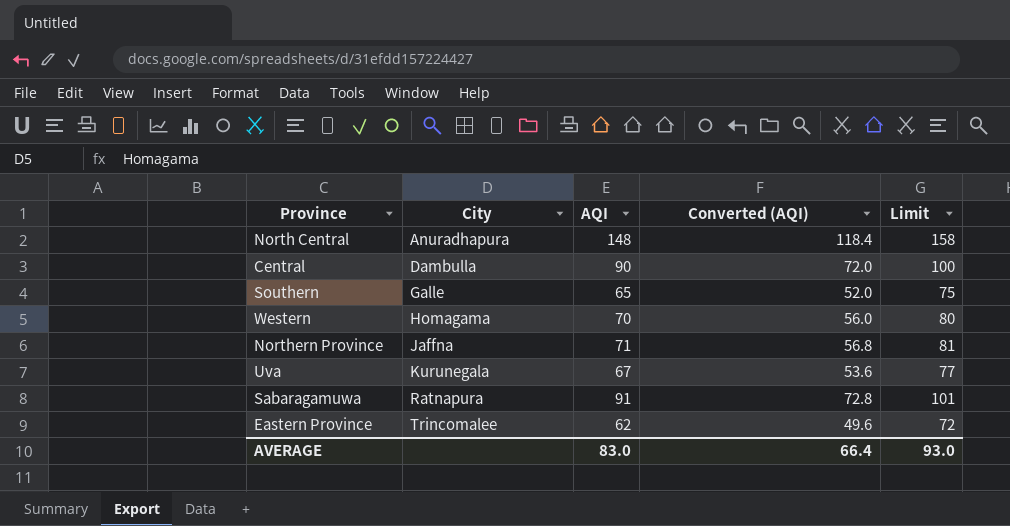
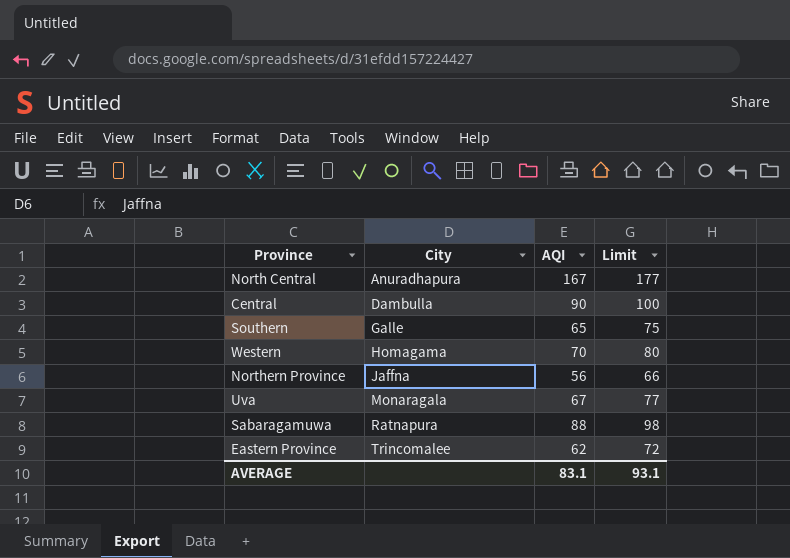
column Converted (AQI) | formula: [AQI] * 0.8 -> none
North Central | AQI: 148 -> 167
North Central | Limit: 158 -> 177
Northern Province | AQI: 71 -> 56
Northern Province | Limit: 81 -> 66
Uva | City: Kurunegala -> Monaragala
Sabaragamuwa | AQI: 91 -> 88
Sabaragamuwa | Limit: 101 -> 98
AVERAGE | AQI: 83.0 -> 83.1
AVERAGE | Limit: 93.0 -> 93.1

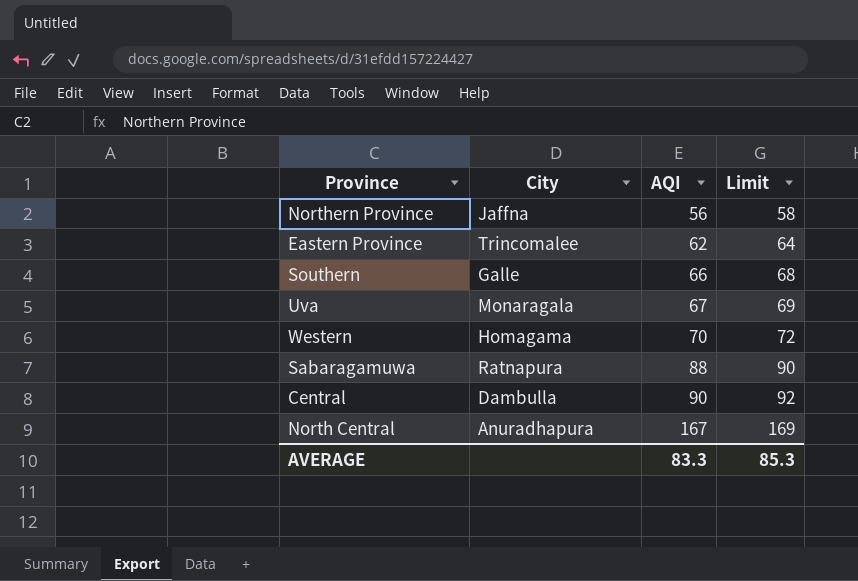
row order: City ascending -> AQI ascending
column Limit | formula: [AQI] + 10 -> [AQI] + 2
Southern | AQI: 65 -> 66
AVERAGE | AQI: 83.1 -> 83.3
AVERAGE | Limit: 93.1 -> 85.3

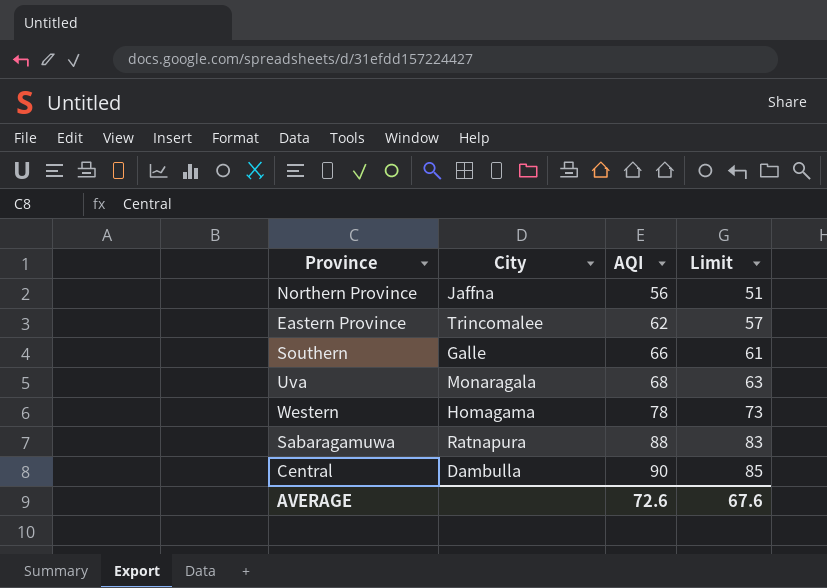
column Limit | formula: [AQI] + 2 -> [AQI] - 5
row North Central: Anuradhapura | 167 | 169 -> none
Uva | AQI: 67 -> 68
Western | AQI: 70 -> 78
AVERAGE | AQI: 83.3 -> 72.6
AVERAGE | Limit: 85.3 -> 67.6

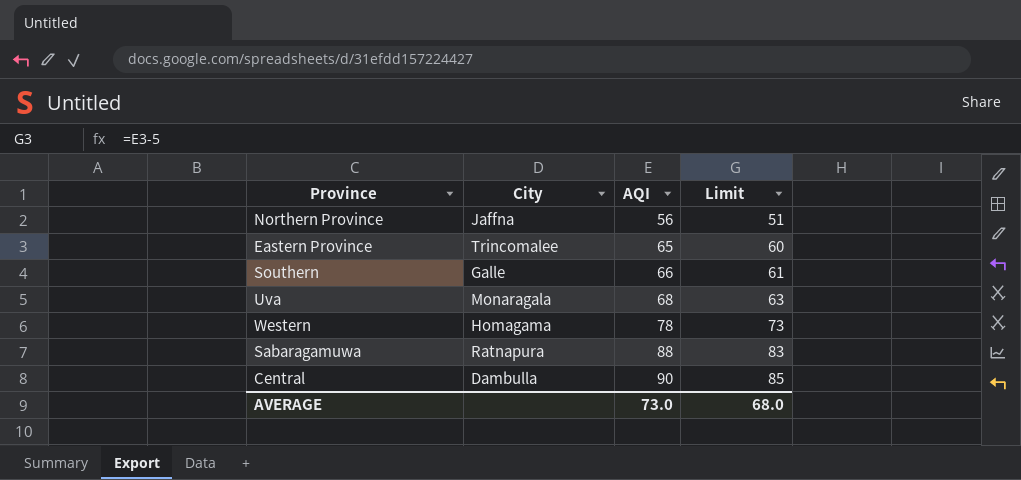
Eastern Province | AQI: 62 -> 65
Eastern Province | Limit: 57 -> 60
AVERAGE | AQI: 72.6 -> 73.0
AVERAGE | Limit: 67.6 -> 68.0

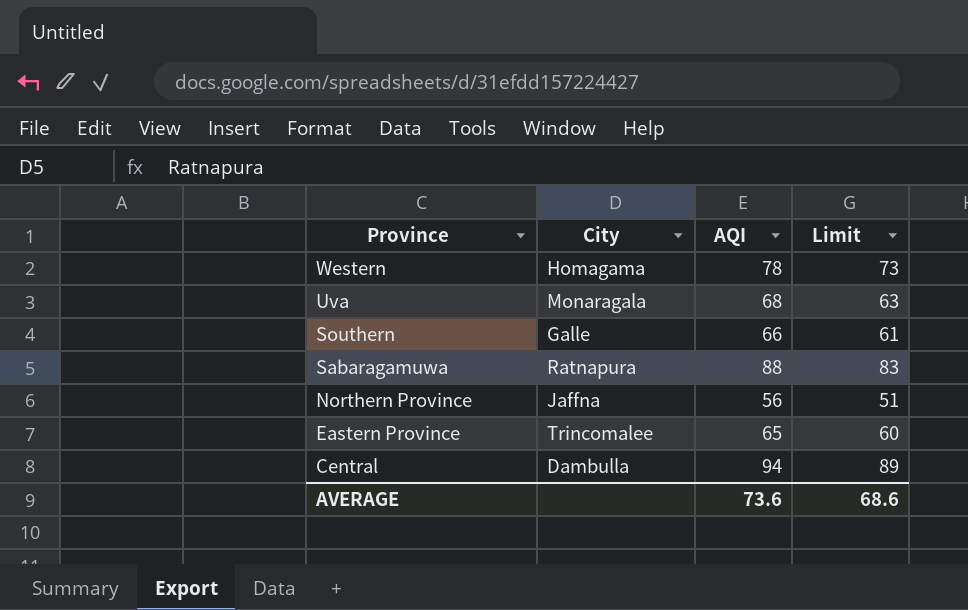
row order: AQI ascending -> Province descending
Central | AQI: 90 -> 94
Central | Limit: 85 -> 89
AVERAGE | AQI: 73.0 -> 73.6
AVERAGE | Limit: 68.0 -> 68.6

